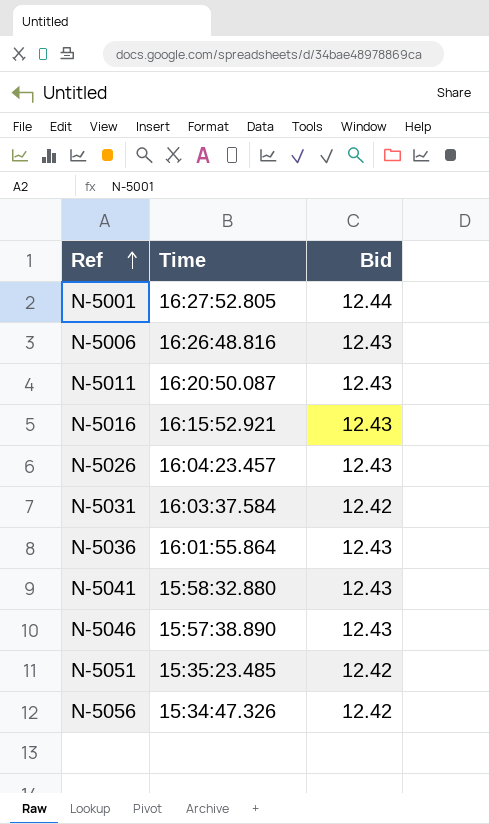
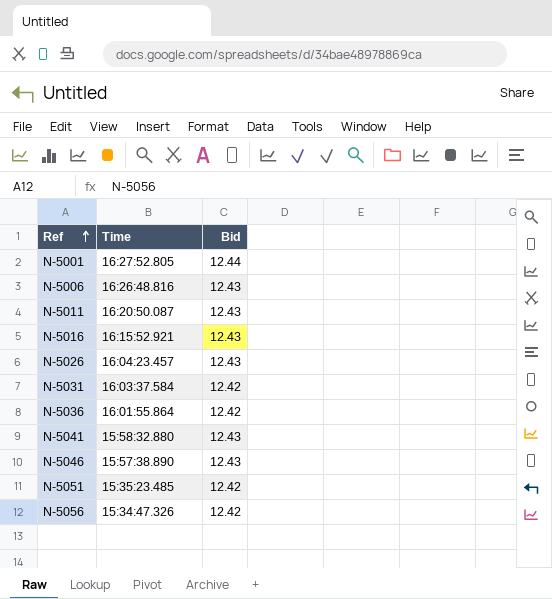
N-5036 | Bid: 12.43 -> 12.42

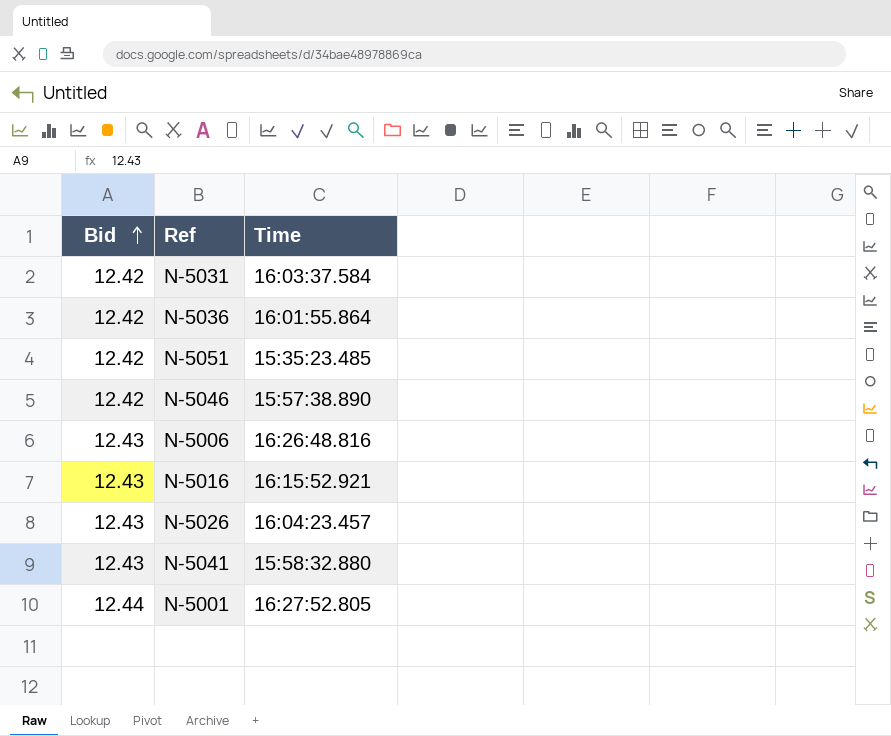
row order: Ref ascending -> Bid ascending
column Bid | position: 3 -> 1
row N-5011: 16:20:50.087 | 12.43 -> none
row N-5056: 15:34:47.326 | 12.42 -> none
N-5046 | Bid: 12.43 -> 12.42

